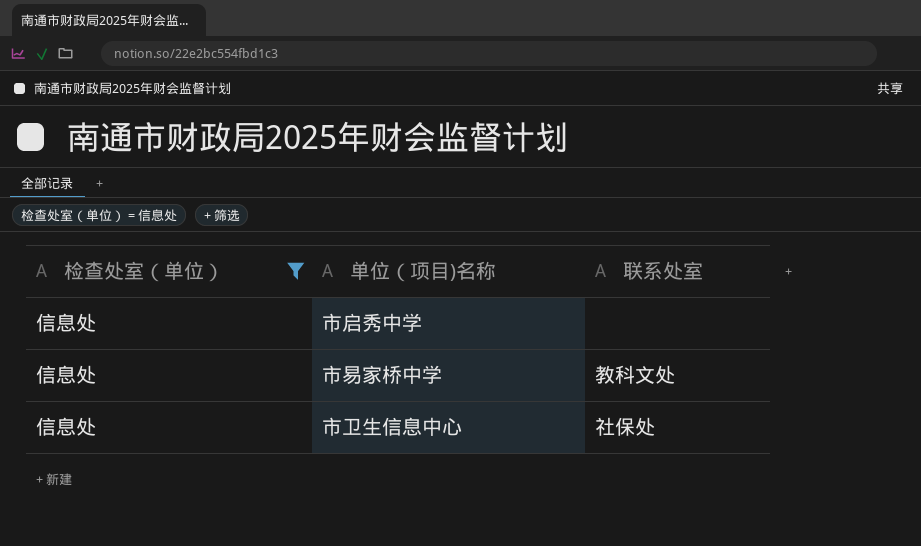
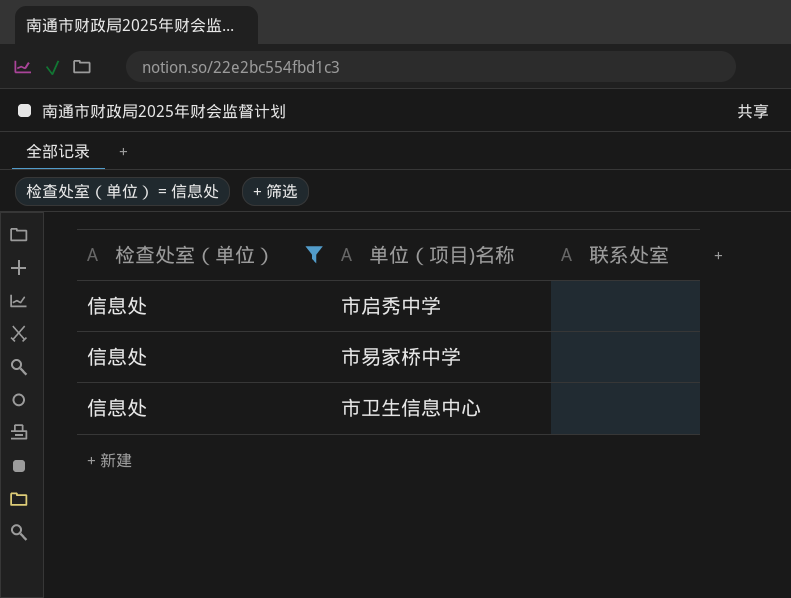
市易家桥中学 | 联系处室: 教科文处 -> none
市卫生信息中心 | 联系处室: 社保处 -> none

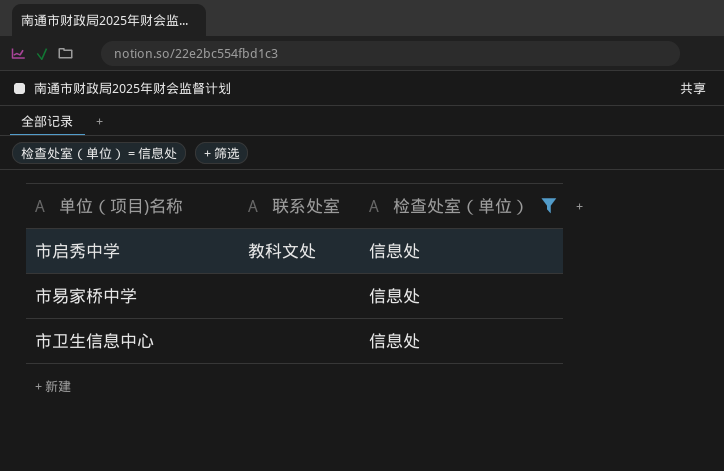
column 检查处室（单位） | position: 1 -> 3
市启秀中学 | 联系处室: none -> 教科文处

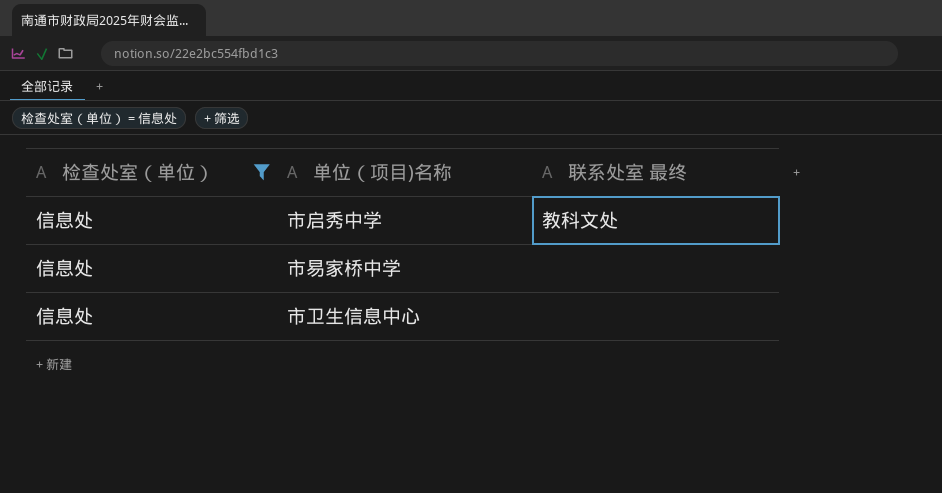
column 检查处室（单位） | position: 3 -> 1
column name: 联系处室 -> 联系处室 最终

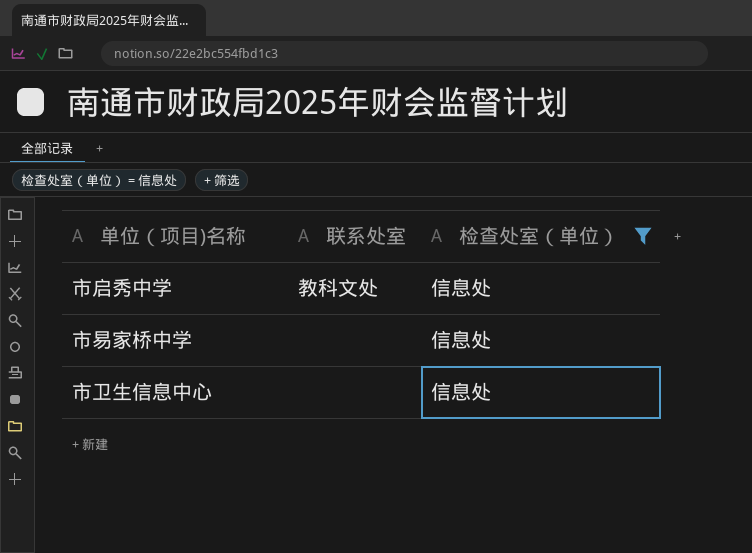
column name: 联系处室 最终 -> 联系处室
column 检查处室（单位） | position: 1 -> 3

